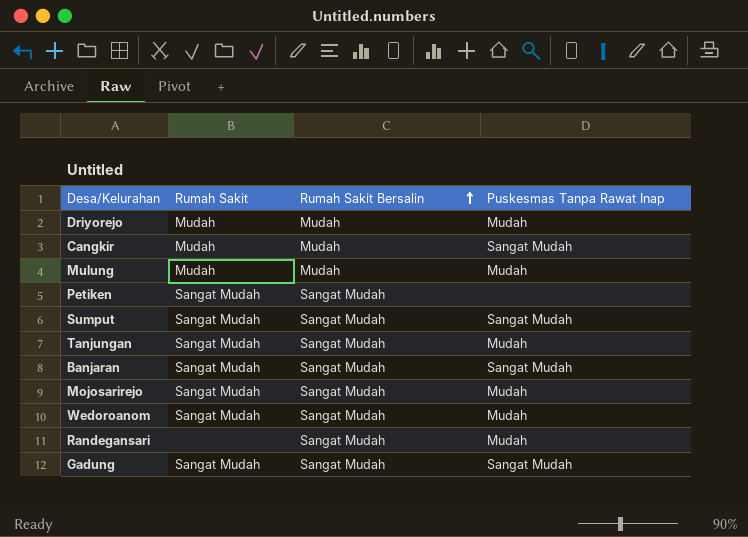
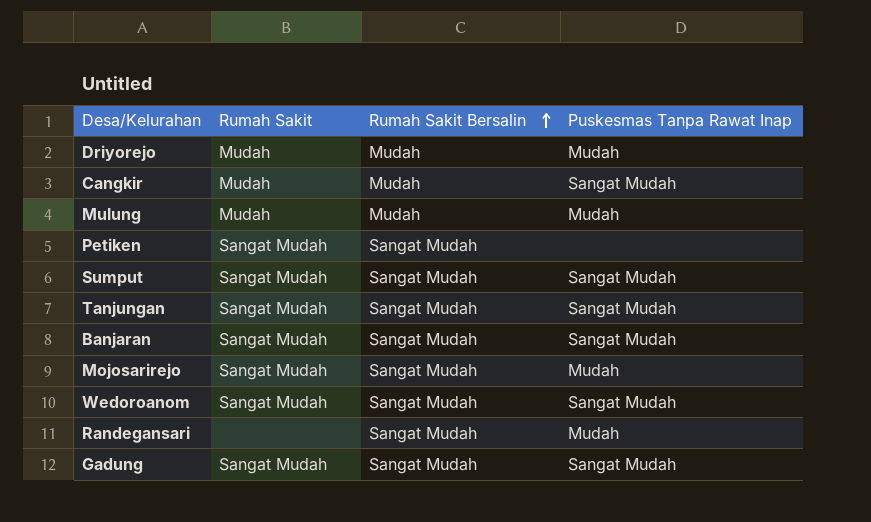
Tanjungan | Puskesmas Tanpa Rawat Inap: Mudah -> Sangat Mudah
Wedoroanom | Puskesmas Tanpa Rawat Inap: Mudah -> Sangat Mudah

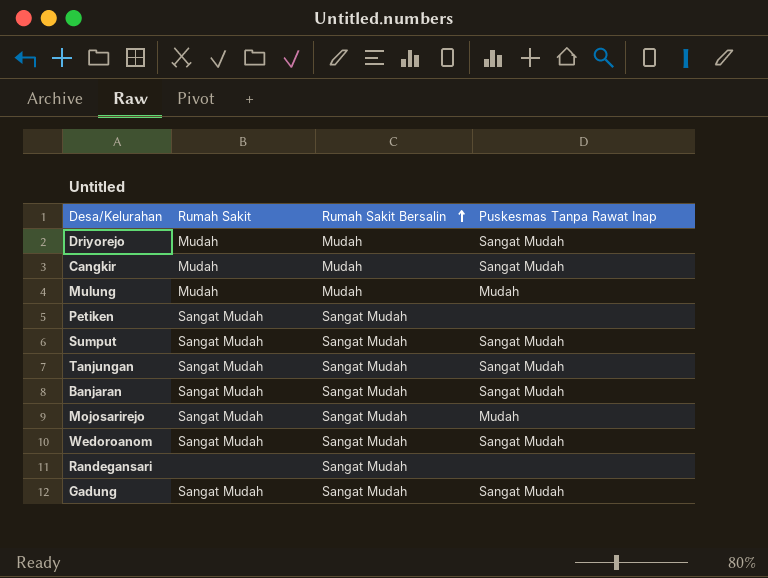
Driyorejo | Puskesmas Tanpa Rawat Inap: Mudah -> Sangat Mudah
Randegansari | Puskesmas Tanpa Rawat Inap: Mudah -> none

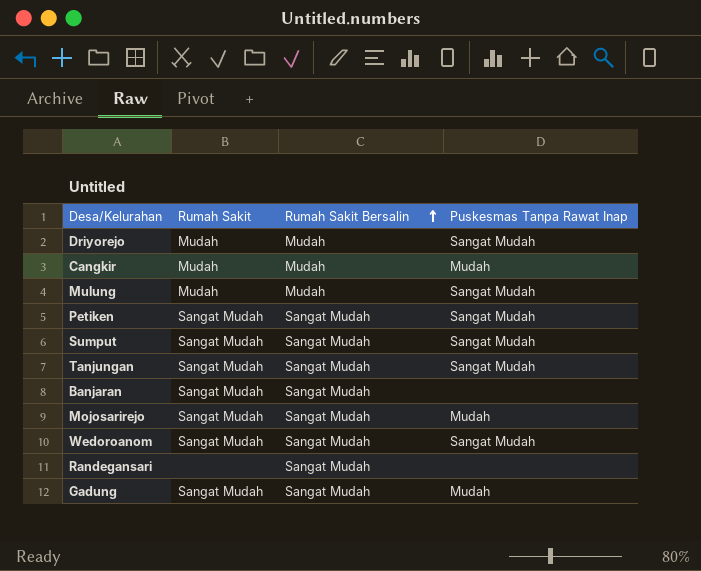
Cangkir | Puskesmas Tanpa Rawat Inap: Sangat Mudah -> Mudah
Mulung | Puskesmas Tanpa Rawat Inap: Mudah -> Sangat Mudah
Petiken | Puskesmas Tanpa Rawat Inap: none -> Sangat Mudah
Banjaran | Puskesmas Tanpa Rawat Inap: Sangat Mudah -> none
Gadung | Puskesmas Tanpa Rawat Inap: Sangat Mudah -> Mudah

